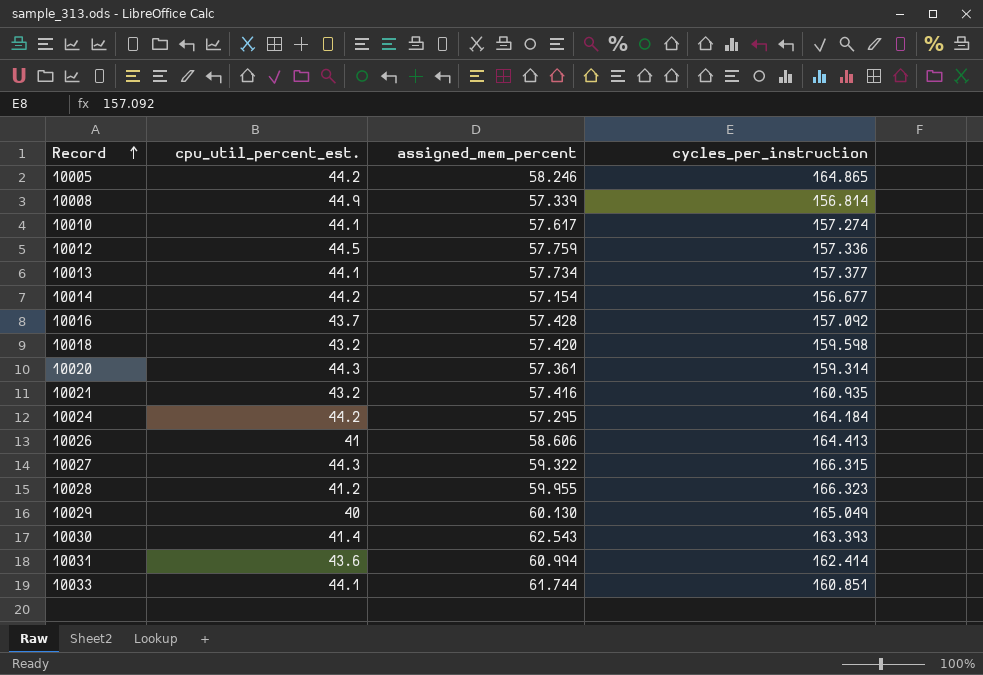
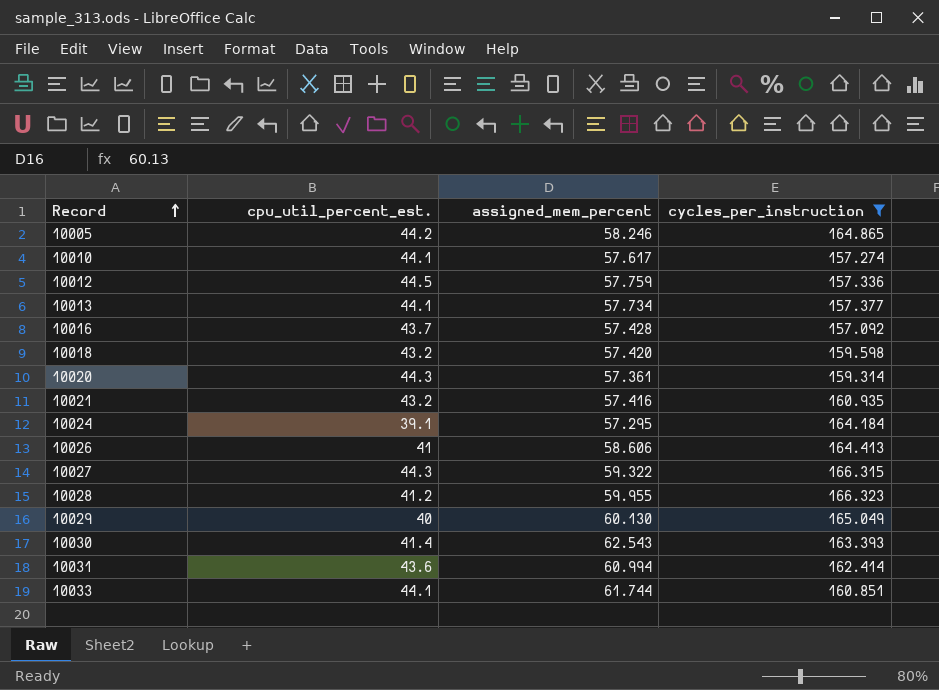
filter: none -> cycles_per_instruction >= 157.092
10024 | cpu_util_percent_est.: 44.2 -> 39.1

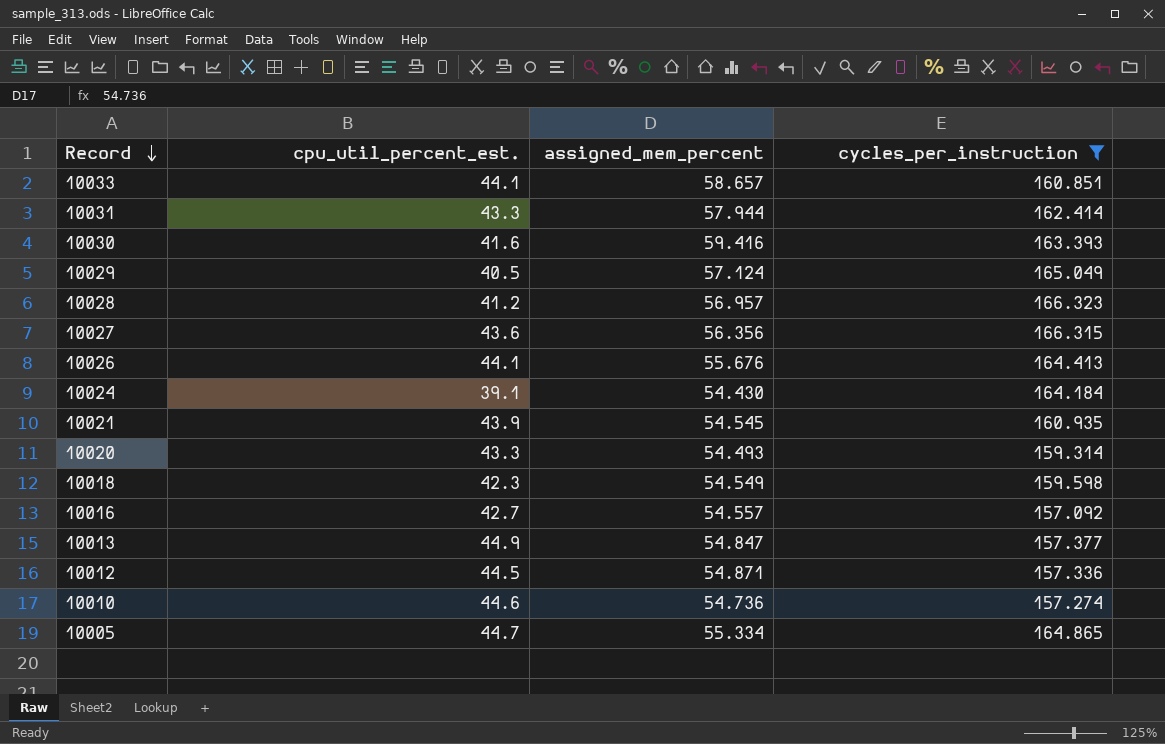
row order: Record ascending -> Record descending
10033 | assigned_mem_percent: 61.744 -> 58.657
10031 | cpu_util_percent_est.: 43.6 -> 43.3
10031 | assigned_mem_percent: 60.994 -> 57.944
10030 | cpu_util_percent_est.: 41.4 -> 41.6
10030 | assigned_mem_percent: 62.543 -> 59.416
10029 | cpu_util_percent_est.: 40 -> 40.5
10029 | assigned_mem_percent: 60.130 -> 57.124
10028 | assigned_mem_percent: 59.955 -> 56.957
10027 | cpu_util_percent_est.: 44.3 -> 43.6
10027 | assigned_mem_percent: 59.322 -> 56.356
10026 | cpu_util_percent_est.: 41 -> 44.1
10026 | assigned_mem_percent: 58.606 -> 55.676
10024 | assigned_mem_percent: 57.295 -> 54.430
10021 | cpu_util_percent_est.: 43.2 -> 43.9
10021 | assigned_mem_percent: 57.416 -> 54.545
10020 | cpu_util_percent_est.: 44.3 -> 43.3
10020 | assigned_mem_percent: 57.361 -> 54.493
10018 | cpu_util_percent_est.: 43.2 -> 42.3
10018 | assigned_mem_percent: 57.420 -> 54.549
10016 | cpu_util_percent_est.: 43.7 -> 42.7
10016 | assigned_mem_percent: 57.428 -> 54.557
10013 | cpu_util_percent_est.: 44.1 -> 44.9
10013 | assigned_mem_percent: 57.734 -> 54.847
10012 | assigned_mem_percent: 57.759 -> 54.871
10010 | cpu_util_percent_est.: 44.1 -> 44.6
10010 | assigned_mem_percent: 57.617 -> 54.736
10005 | cpu_util_percent_est.: 44.2 -> 44.7
10005 | assigned_mem_percent: 58.246 -> 55.334

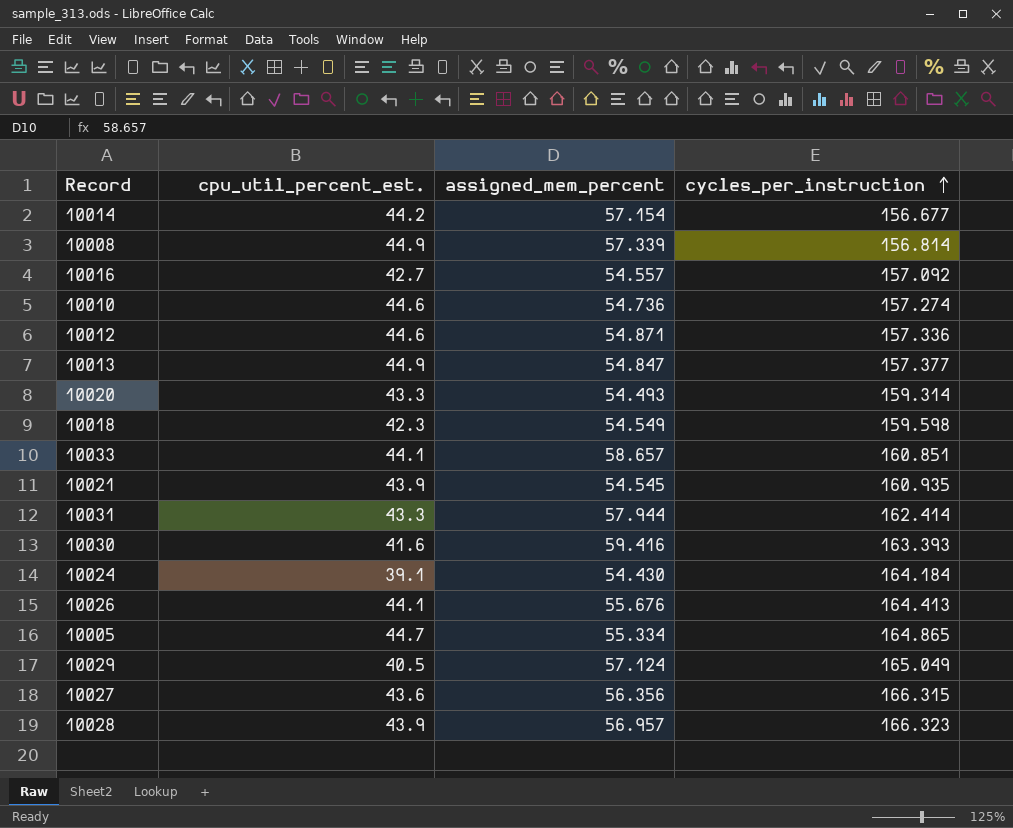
filter: cycles_per_instruction >= 157.092 -> none
row order: Record descending -> cycles_per_instruction ascending
10012 | cpu_util_percent_est.: 44.5 -> 44.6
10028 | cpu_util_percent_est.: 41.2 -> 43.9

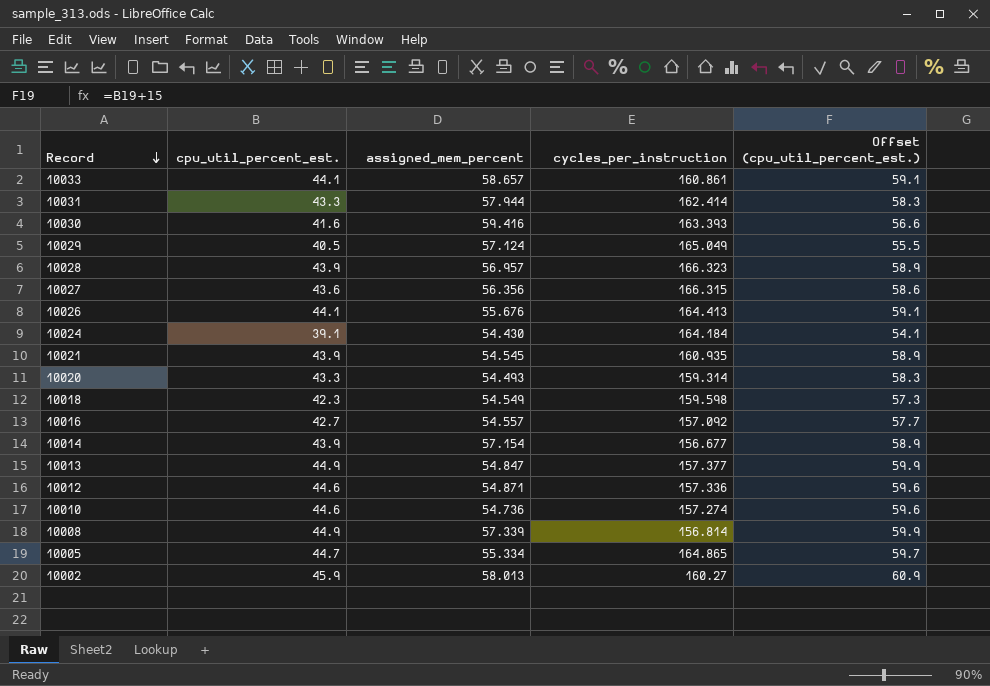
row order: cycles_per_instruction ascending -> Record descending
column Offset (cpu_util_percent_est.) | formula: none -> [cpu_util_percent_est.] + 15
10033 | cycles_per_instruction: 160.851 -> 160.861
10014 | cpu_util_percent_est.: 44.2 -> 43.9
row 10002: none -> 45.9 | 58.013 | 160.27 | 60.9

